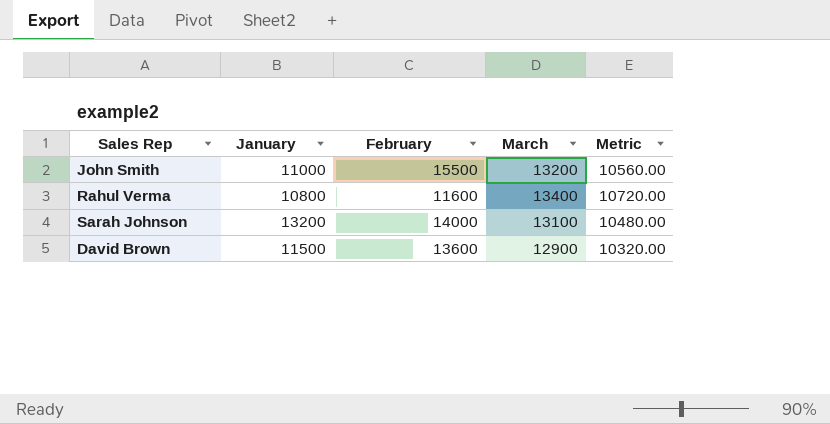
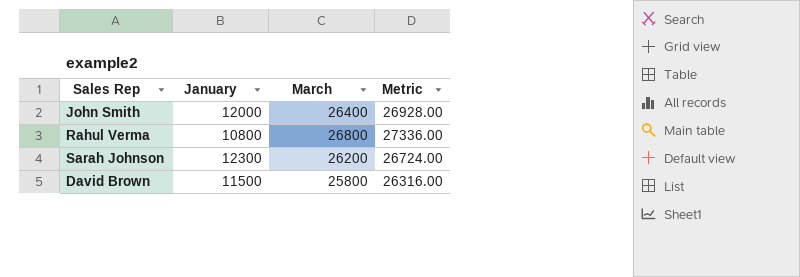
column February | position: 3 -> none
column Metric | formula: [March] * 0.8 -> [March] * 1.02
John Smith | January: 11000 -> 12000
John Smith | March: 13200 -> 26400
Rahul Verma | March: 13400 -> 26800
Sarah Johnson | January: 13200 -> 12300
Sarah Johnson | March: 13100 -> 26200
David Brown | March: 12900 -> 25800

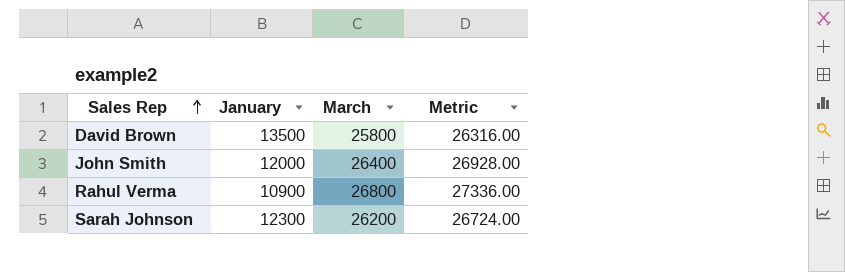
row order: none -> Sales Rep ascending
David Brown | January: 11500 -> 13500
Rahul Verma | January: 10800 -> 10900

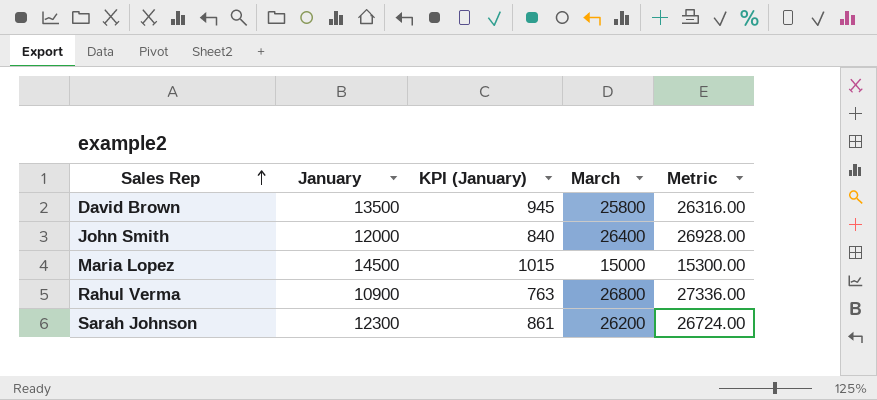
column KPI (January) | formula: none -> [January] * 0.07
row Maria Lopez: none -> 14500 | 1015 | 15000 | 15300.00

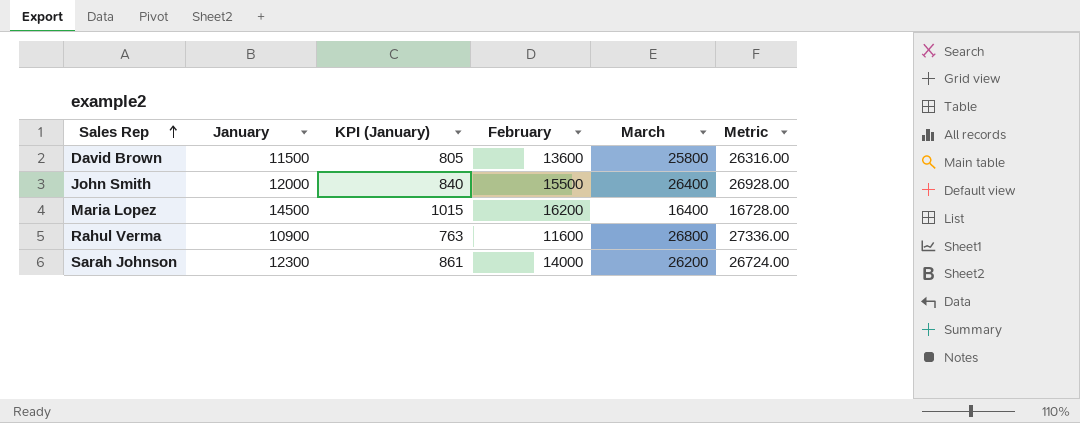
column February | position: none -> 4
David Brown | January: 13500 -> 11500
David Brown | KPI (January): 945 -> 805
Maria Lopez | March: 15000 -> 16400
Maria Lopez | Metric: 15300.00 -> 16728.00

